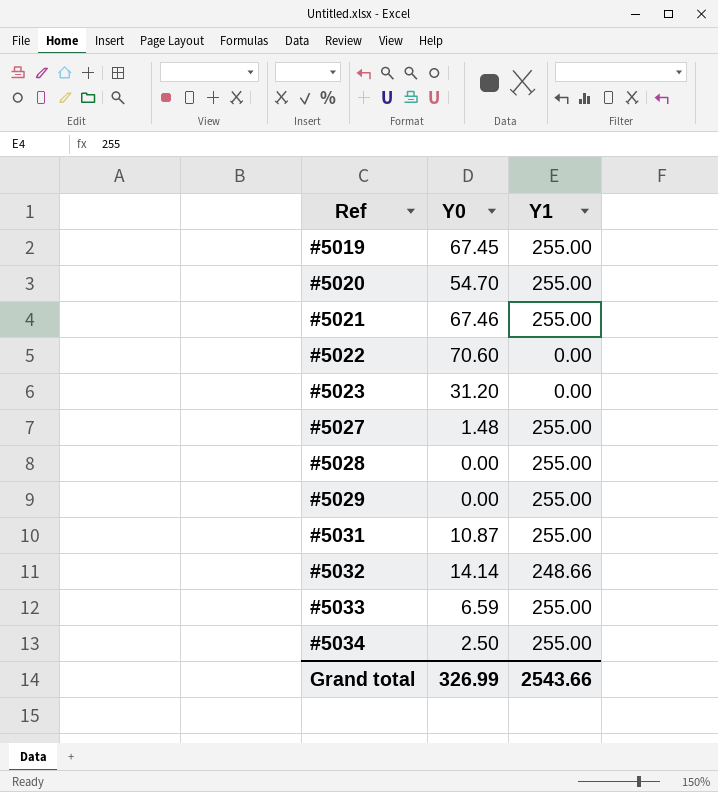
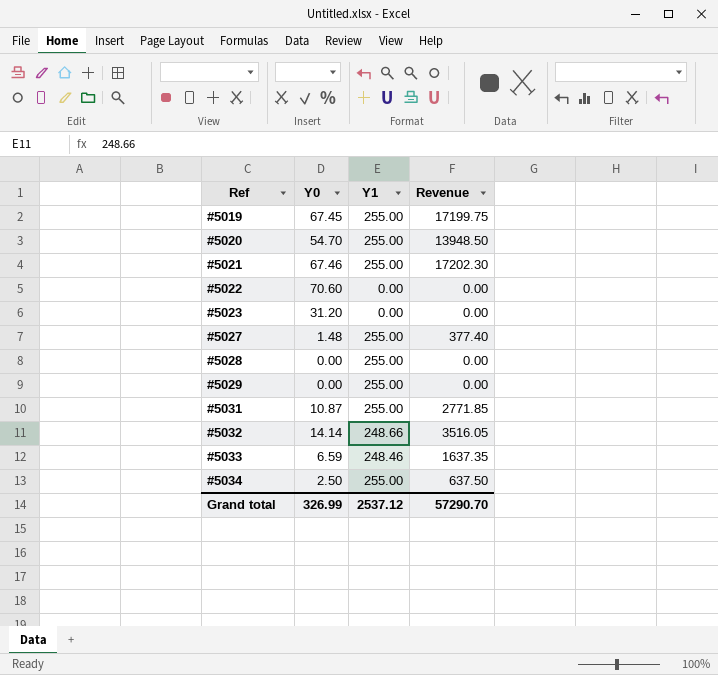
column Revenue | formula: none -> [Y0] * [Y1]
#5033 | Y1: 255.00 -> 248.46
Grand total | Y1: 2543.66 -> 2537.12

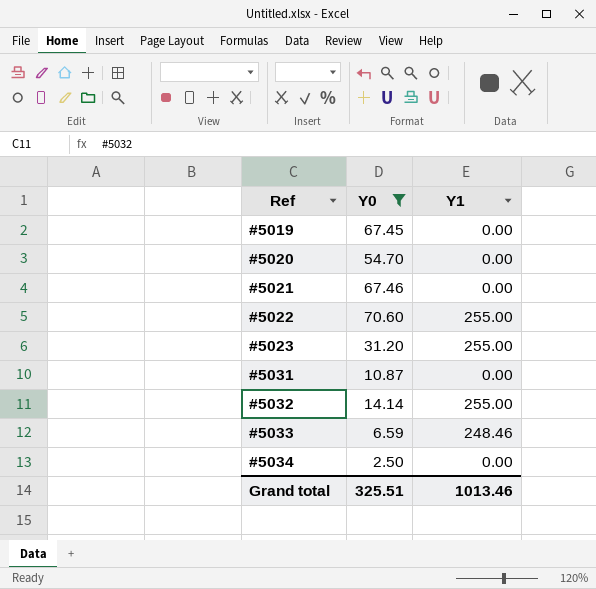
filter: none -> Y0 >= 2.50
column Revenue | formula: [Y0] * [Y1] -> none
#5019 | Y1: 255.00 -> 0.00
#5020 | Y1: 255.00 -> 0.00
#5021 | Y1: 255.00 -> 0.00
#5022 | Y1: 0.00 -> 255.00
#5023 | Y1: 0.00 -> 255.00
#5031 | Y1: 255.00 -> 0.00
#5032 | Y1: 248.66 -> 255.00
#5034 | Y1: 255.00 -> 0.00
Grand total | Y0: 326.99 -> 325.51
Grand total | Y1: 2537.12 -> 1013.46

